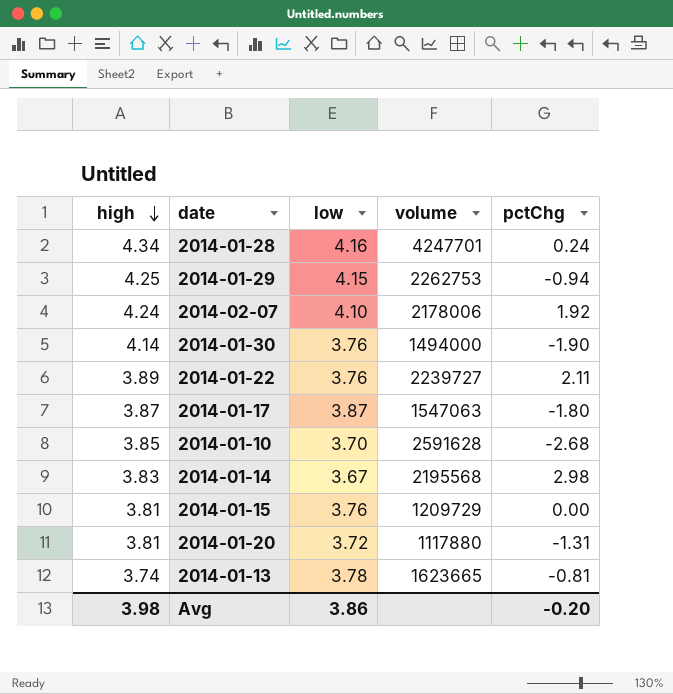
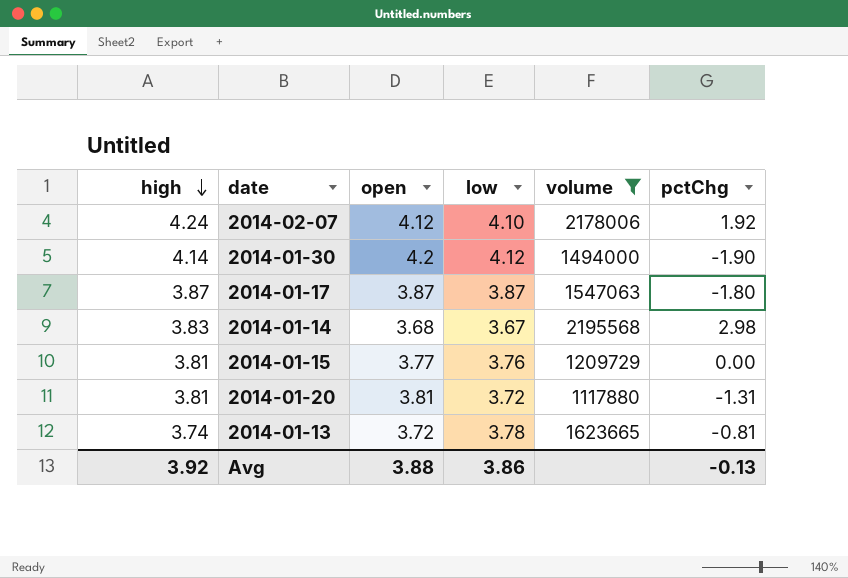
filter: none -> volume <= 2195568
column open | position: none -> 3
2014-01-30 | low: 3.76 -> 4.12
Avg | high: 3.98 -> 3.92
Avg | pctChg: -0.20 -> -0.13

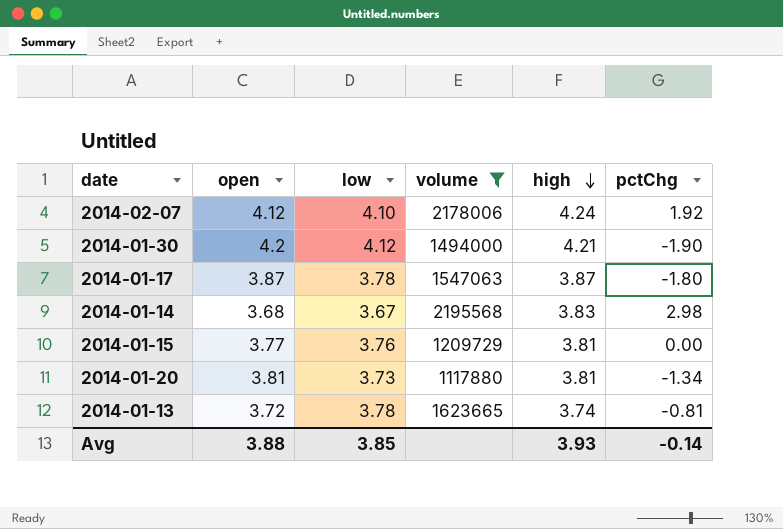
column high | position: 1 -> 5
2014-01-30 | high: 4.14 -> 4.21
2014-01-17 | low: 3.87 -> 3.78
2014-01-20 | low: 3.72 -> 3.73
2014-01-20 | pctChg: -1.31 -> -1.34
Avg | low: 3.86 -> 3.85
Avg | high: 3.92 -> 3.93
Avg | pctChg: -0.13 -> -0.14

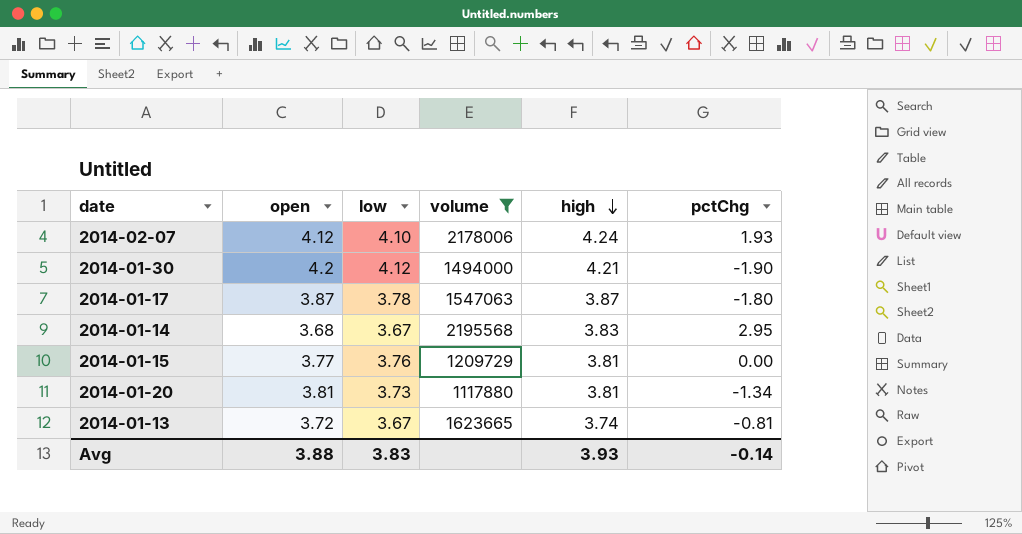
2014-02-07 | pctChg: 1.92 -> 1.93
2014-01-14 | pctChg: 2.98 -> 2.95
2014-01-13 | low: 3.78 -> 3.67
Avg | low: 3.85 -> 3.83

